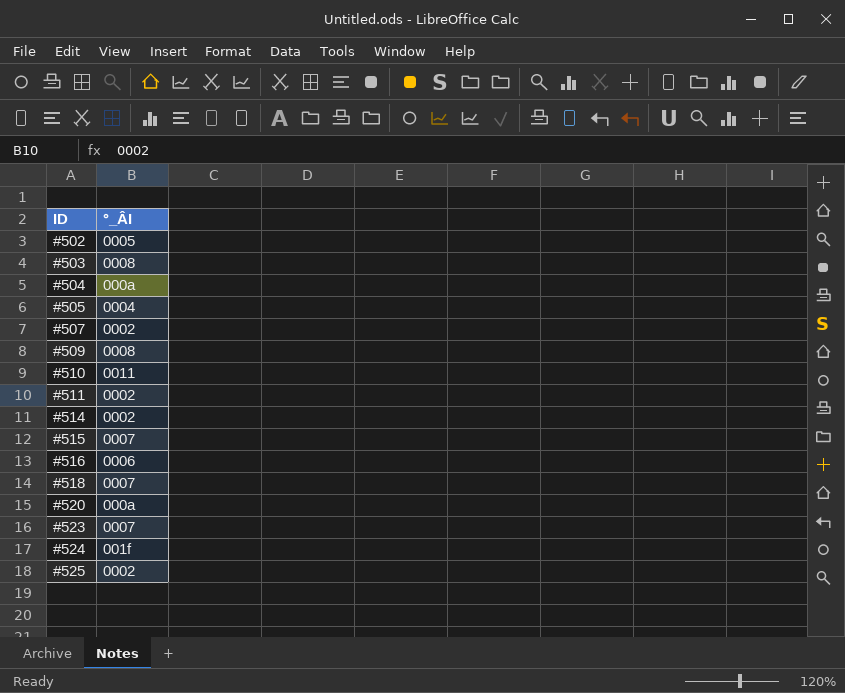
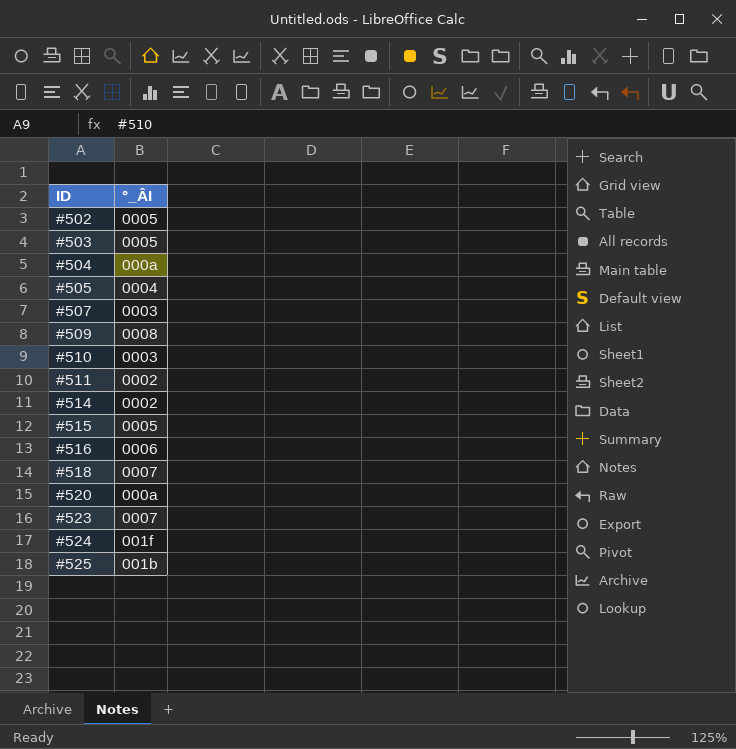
#503 | °_ÂI: 0008 -> 0005
#507 | °_ÂI: 0002 -> 0003
#510 | °_ÂI: 0011 -> 0003
#515 | °_ÂI: 0007 -> 0005
#525 | °_ÂI: 0002 -> 001b

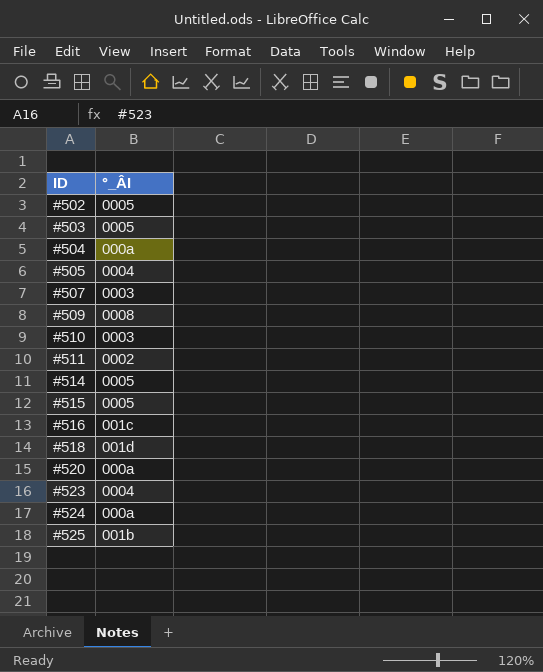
#514 | °_ÂI: 0002 -> 0005
#516 | °_ÂI: 0006 -> 001c
#518 | °_ÂI: 0007 -> 001d
#523 | °_ÂI: 0007 -> 0004
#524 | °_ÂI: 001f -> 000a

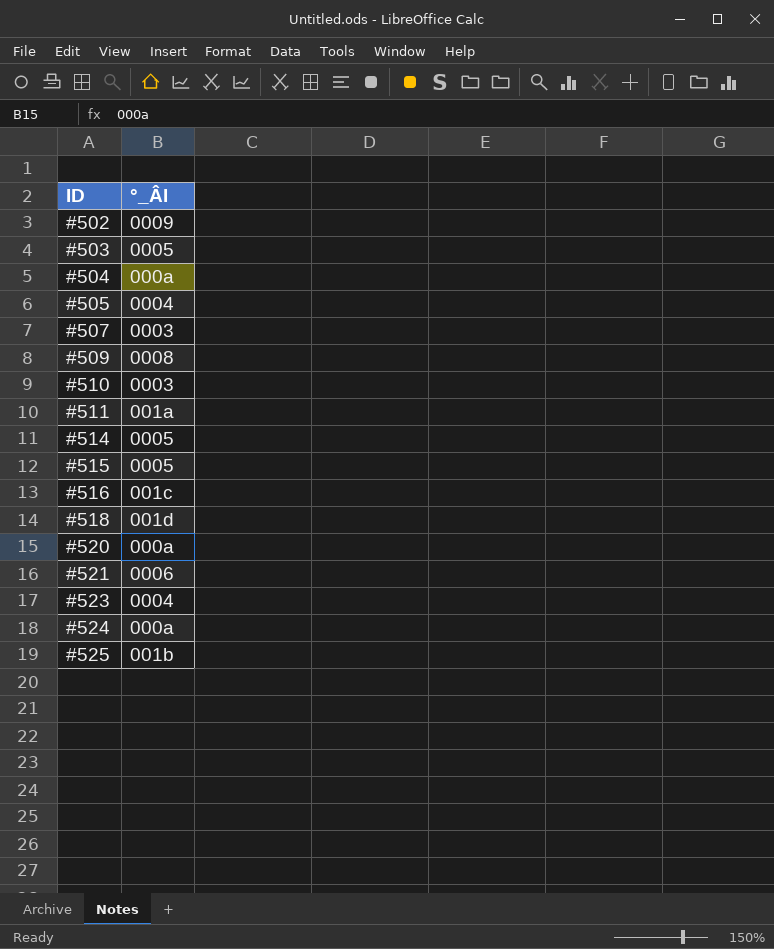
#502 | °_ÂI: 0005 -> 0009
#511 | °_ÂI: 0002 -> 001a
row #521: none -> 0006

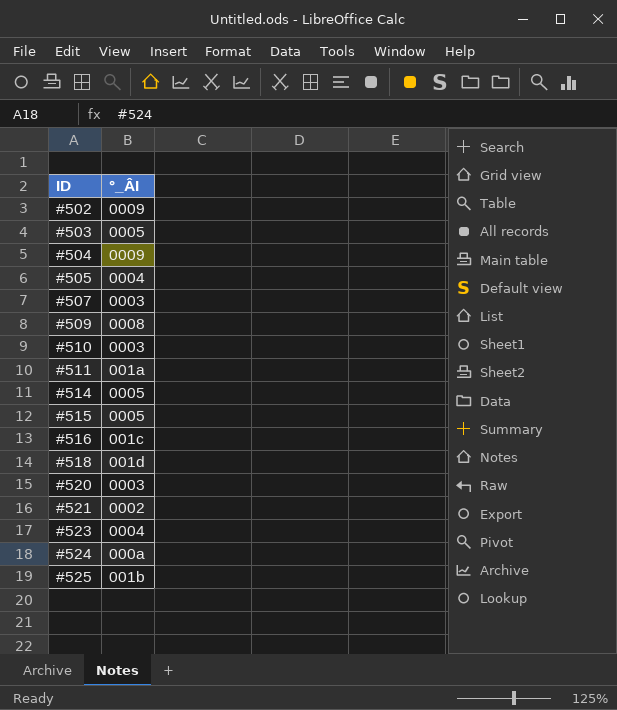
#504 | °_ÂI: 000a -> 0009
#520 | °_ÂI: 000a -> 0003
#521 | °_ÂI: 0006 -> 0002

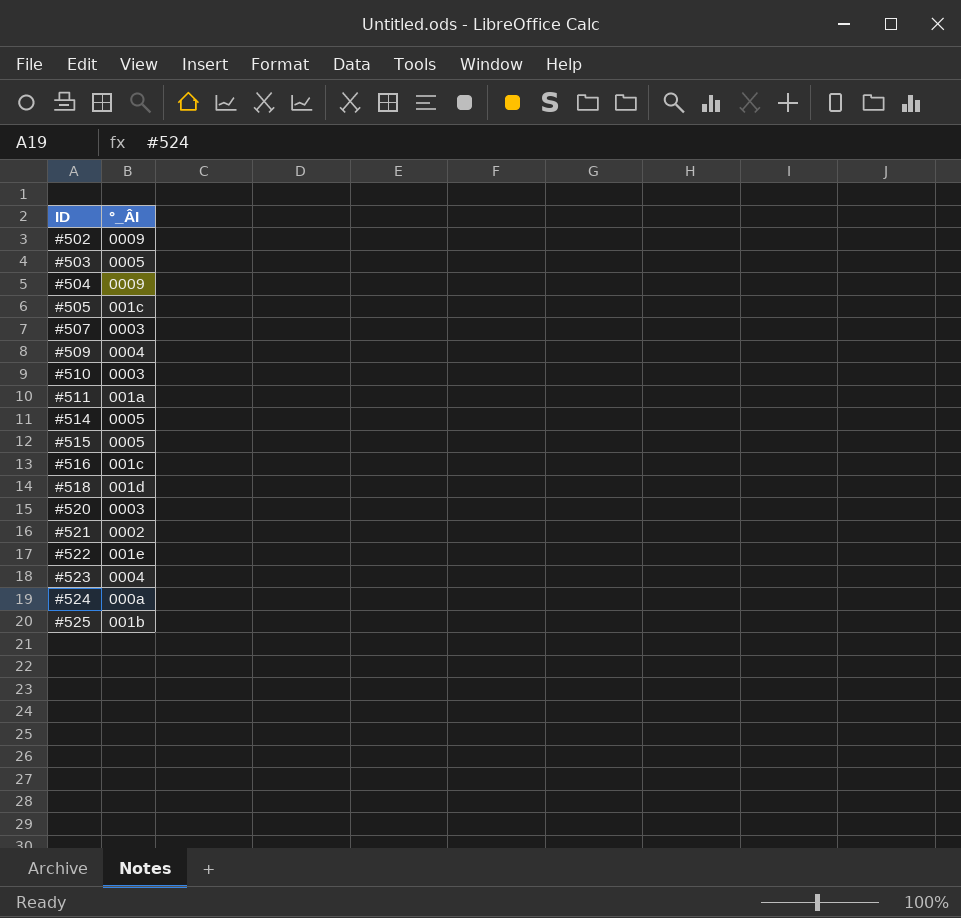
#505 | °_ÂI: 0004 -> 001c
#509 | °_ÂI: 0008 -> 0004
row #522: none -> 001e

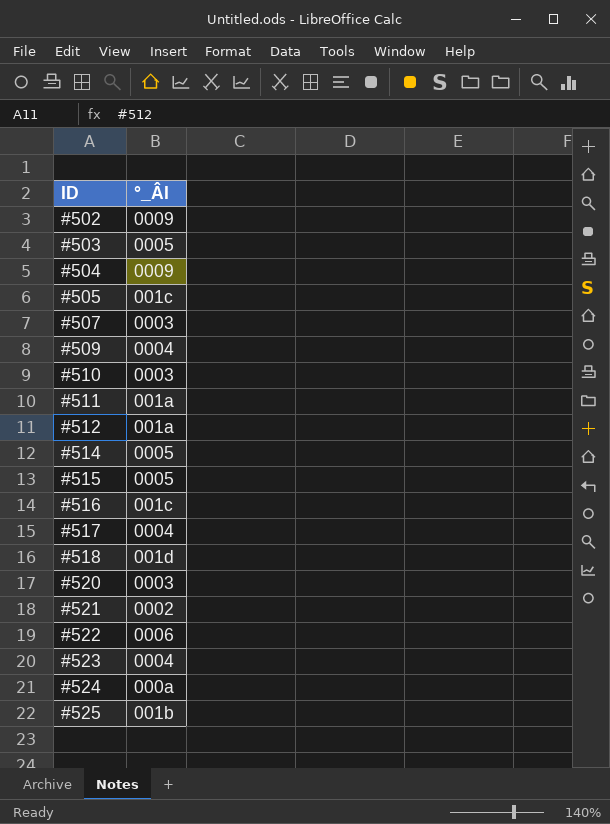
row #512: none -> 001a
row #517: none -> 0004
#522 | °_ÂI: 001e -> 0006

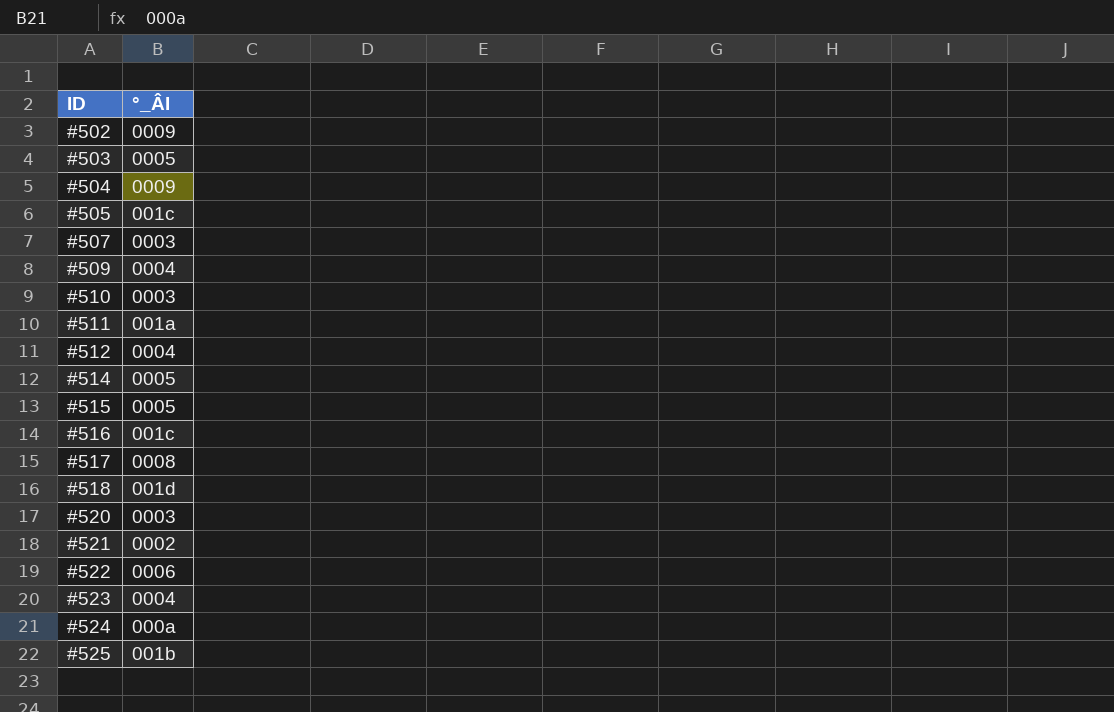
#512 | °_ÂI: 001a -> 0004
#517 | °_ÂI: 0004 -> 0008

